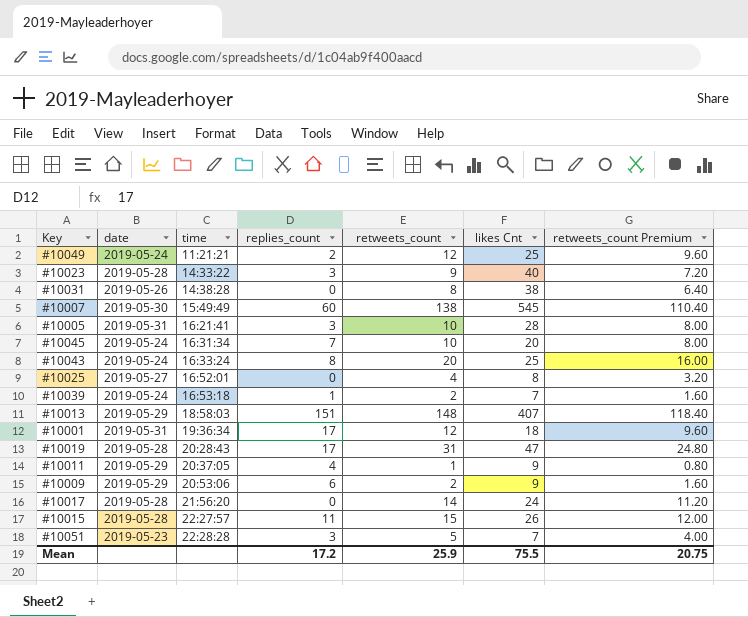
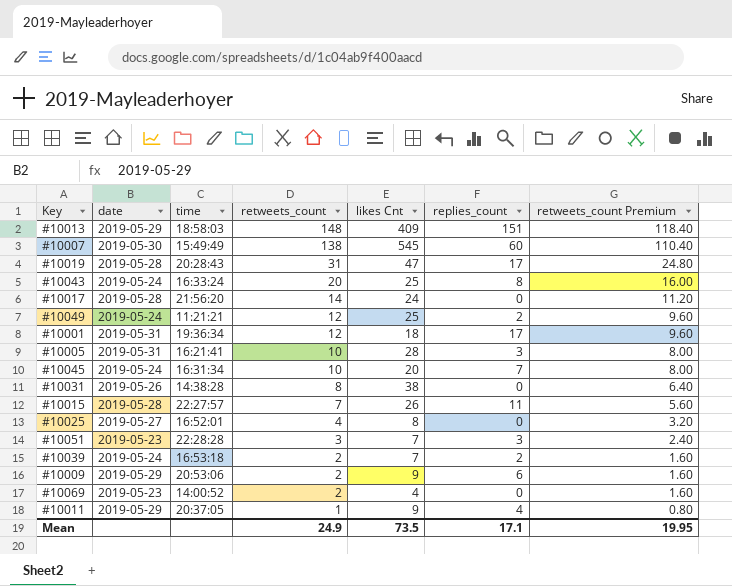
row order: time ascending -> retweets_count descending
column replies_count | position: 4 -> 6
row #10023: 2019-05-28 | 14:33:22 | 3 | 9 | 40 | 7.20 -> none
#10013 | likes Cnt: 407 -> 409
#10015 | retweets_count: 15 -> 7
#10015 | retweets_count Premium: 12.00 -> 5.60
#10051 | retweets_count: 5 -> 3
#10051 | retweets_count Premium: 4.00 -> 2.40
#10039 | replies_count: 1 -> 2
row #10069: none -> 2019-05-23 | 14:00:52 | 2 | 4 | 0 | 1.60
Mean | retweets_count: 25.9 -> 24.9
Mean | likes Cnt: 75.5 -> 73.5
Mean | replies_count: 17.2 -> 17.1
Mean | retweets_count Premium: 20.75 -> 19.95

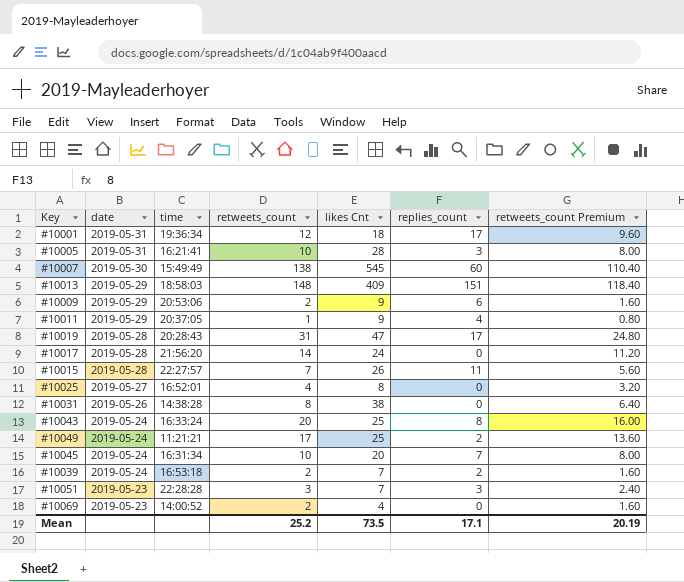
row order: retweets_count descending -> date descending
#10049 | retweets_count: 12 -> 17
#10049 | retweets_count Premium: 9.60 -> 13.60
Mean | retweets_count: 24.9 -> 25.2
Mean | retweets_count Premium: 19.95 -> 20.19

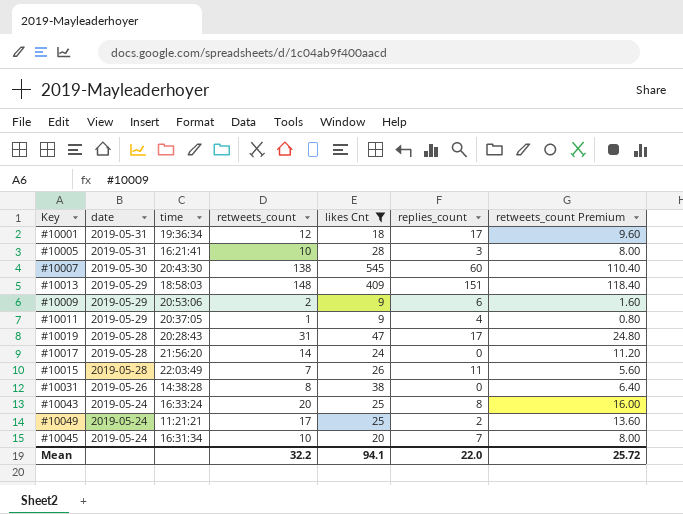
filter: none -> likes Cnt >= 9
#10007 | time: 15:49:49 -> 20:43:30
#10015 | time: 22:27:57 -> 22:03:49
Mean | retweets_count: 25.2 -> 32.2
Mean | likes Cnt: 73.5 -> 94.1
Mean | replies_count: 17.1 -> 22.0
Mean | retweets_count Premium: 20.19 -> 25.72

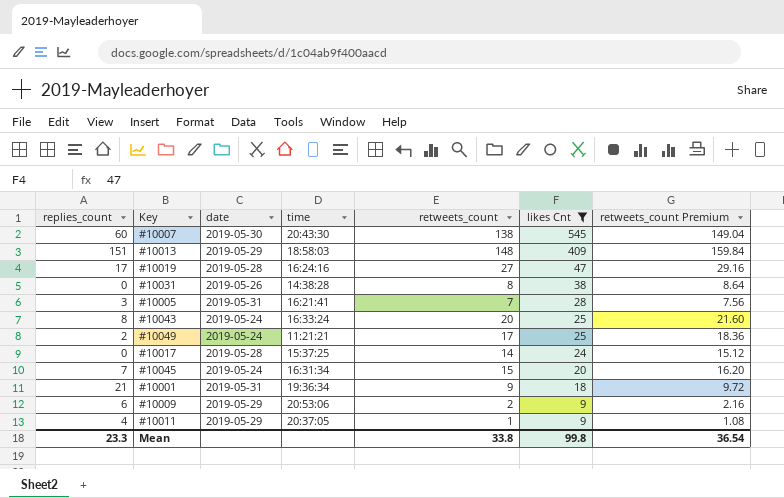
row order: date descending -> likes Cnt descending
column replies_count | position: 6 -> 1
column retweets_count Premium | formula: [retweets_count] * 0.8 -> [retweets_count] * 1.08
row #10015: 2019-05-28 | 22:03:49 | 7 | 26 | 11 | 5.60 -> none
#10019 | time: 20:28:43 -> 16:24:16
#10019 | retweets_count: 31 -> 27
#10005 | retweets_count: 10 -> 7
#10017 | time: 21:56:20 -> 15:37:25
#10045 | retweets_count: 10 -> 15
#10001 | replies_count: 17 -> 21
#10001 | retweets_count: 12 -> 9
Mean | replies_count: 22.0 -> 23.3
Mean | retweets_count: 32.2 -> 33.8
Mean | likes Cnt: 94.1 -> 99.8
Mean | retweets_count Premium: 25.72 -> 36.54

